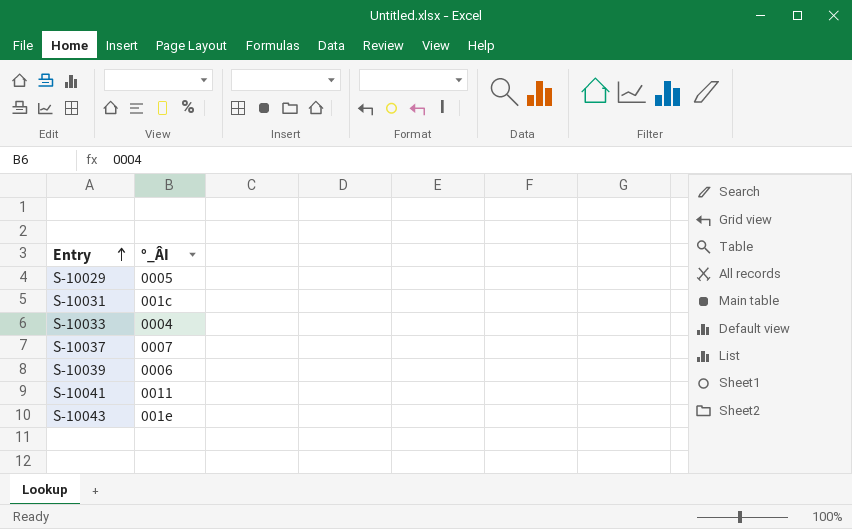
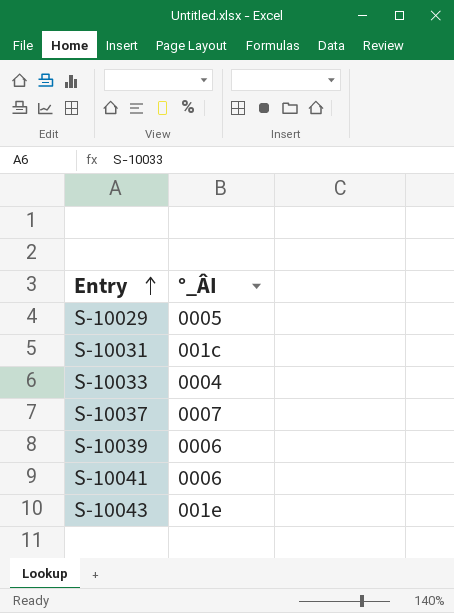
S-10041 | °_ÂI: 0011 -> 0006

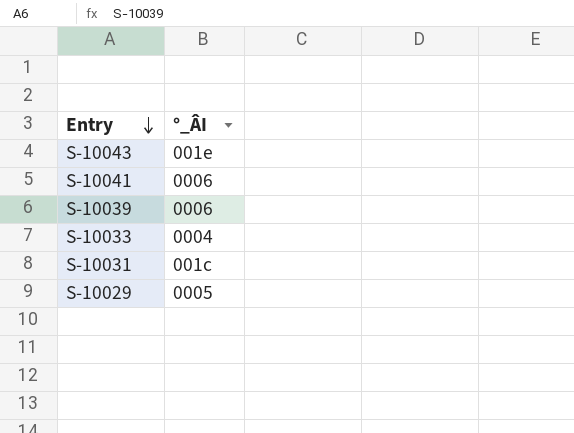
row order: Entry ascending -> Entry descending
row S-10037: 0007 -> none

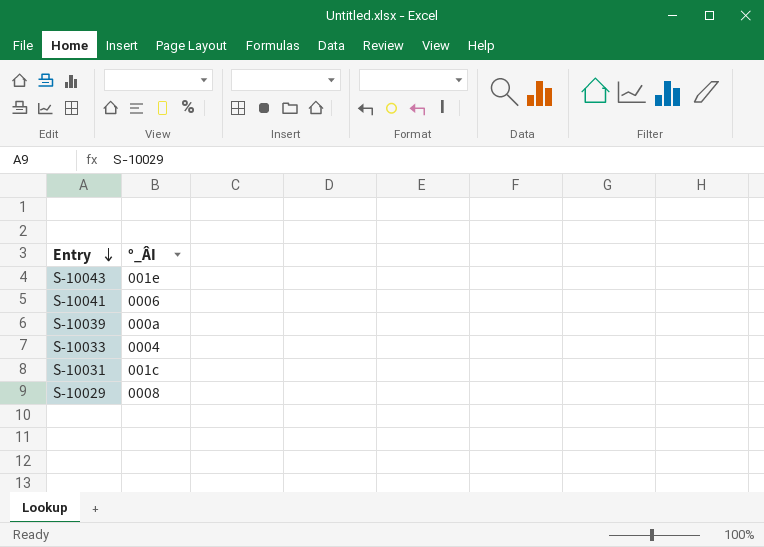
S-10039 | °_ÂI: 0006 -> 000a
S-10029 | °_ÂI: 0005 -> 0008

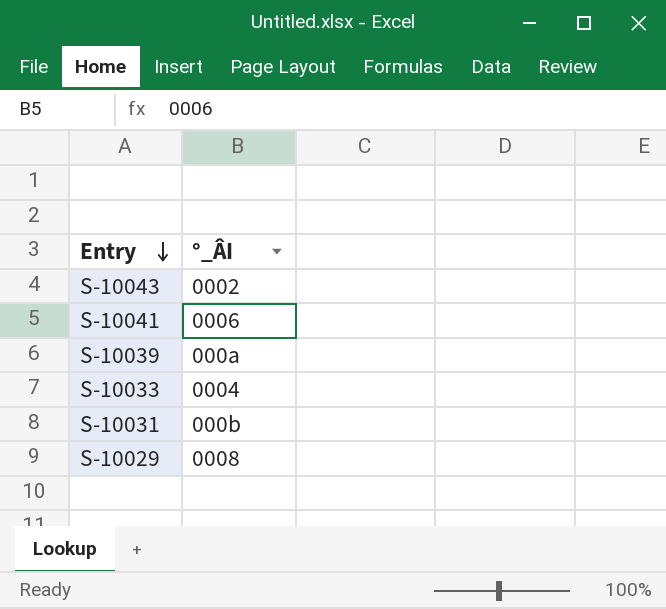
S-10043 | °_ÂI: 001e -> 0002
S-10031 | °_ÂI: 001c -> 000b

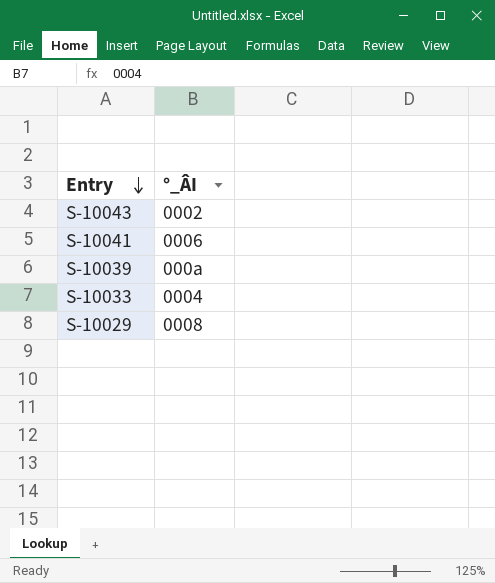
row S-10031: 000b -> none

